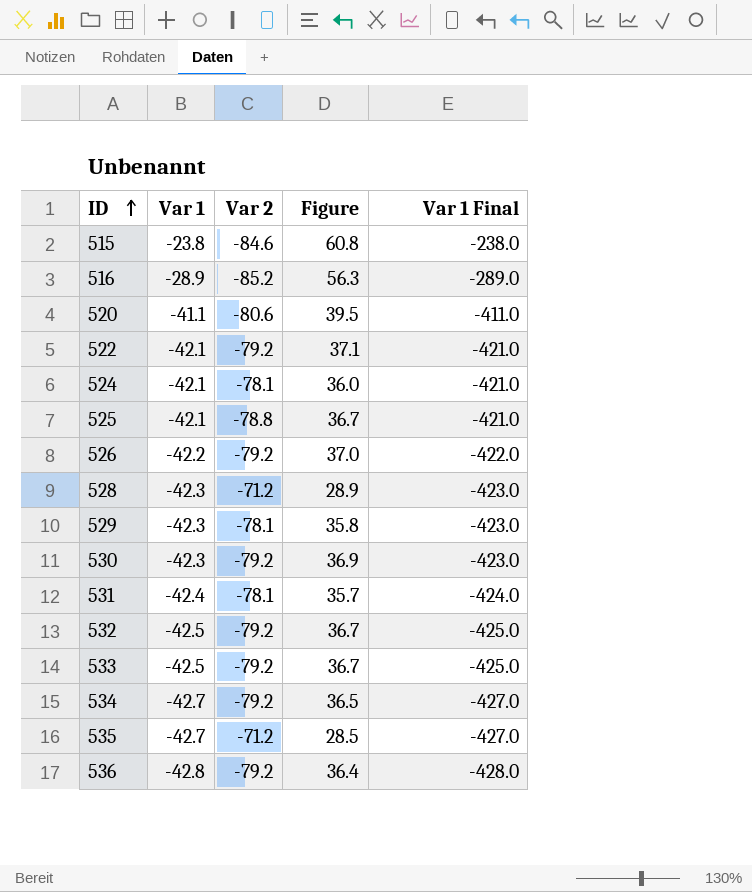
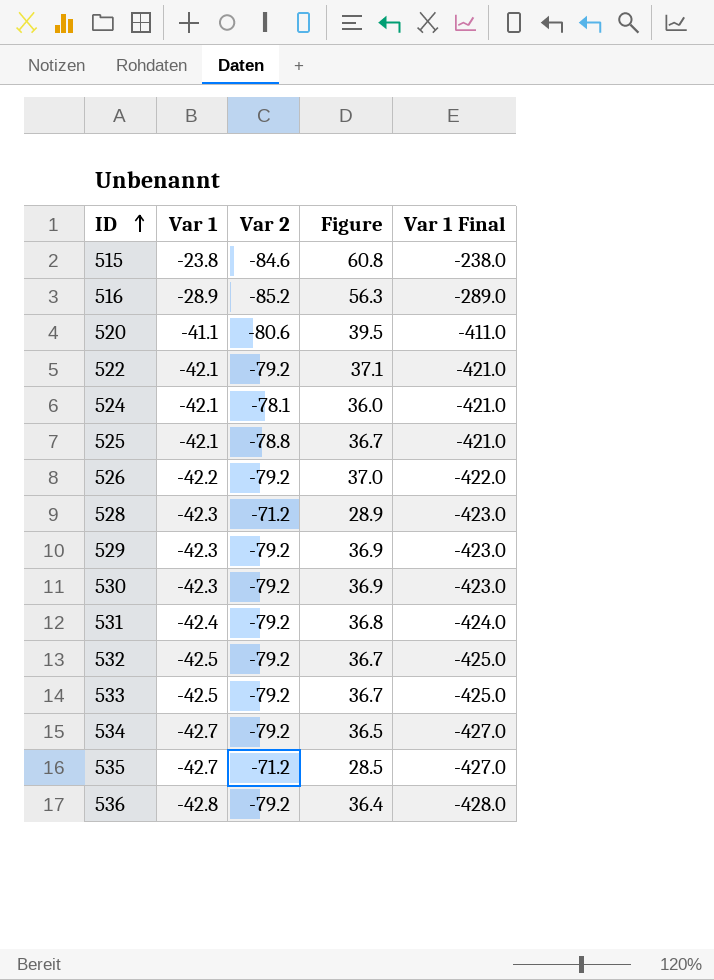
529 | Var 2: -78.1 -> -79.2
529 | Figure: 35.8 -> 36.9
531 | Var 2: -78.1 -> -79.2
531 | Figure: 35.7 -> 36.8

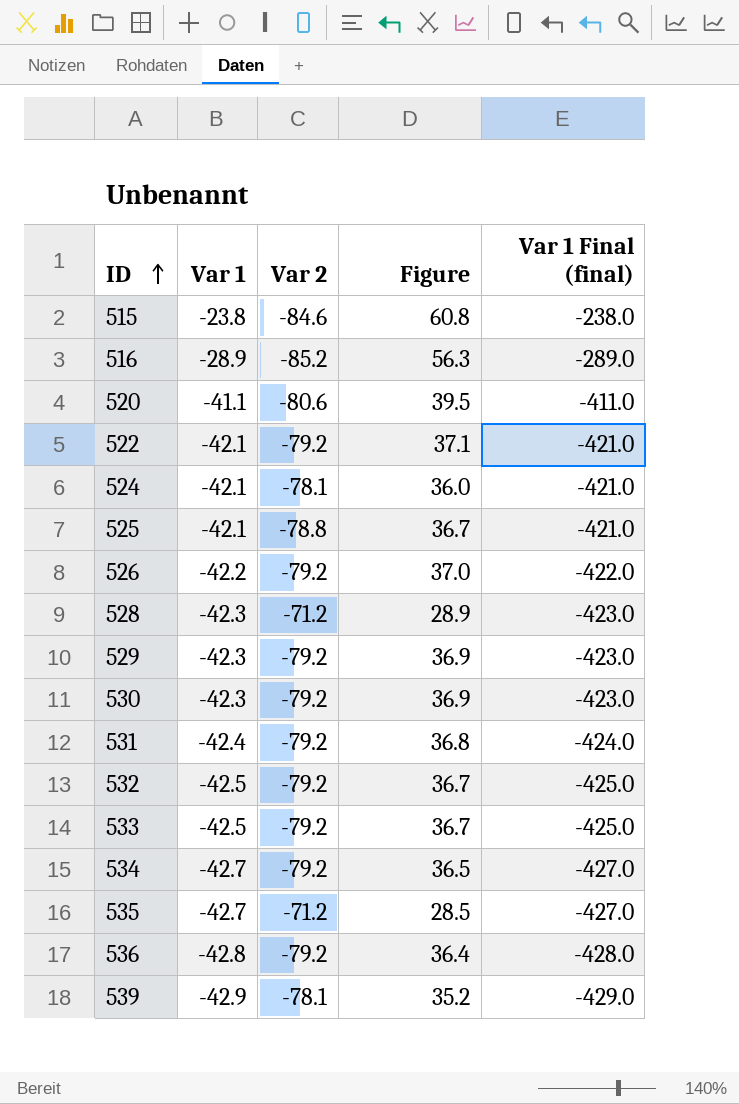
column name: Var 1 Final -> Var 1 Final (final)
row 539: none -> -42.9 | -78.1 | 35.2 | -429.0

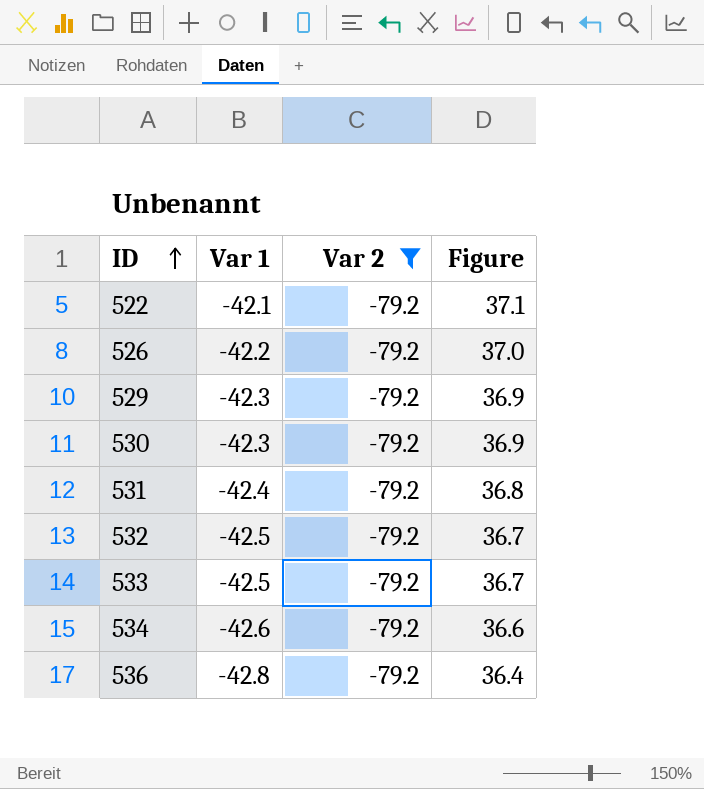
filter: none -> Var 2 = -79.2
column Var 1 Final (final) | formula: [Var 1] * 10 -> none
534 | Var 1: -42.7 -> -42.6
534 | Figure: 36.5 -> 36.6

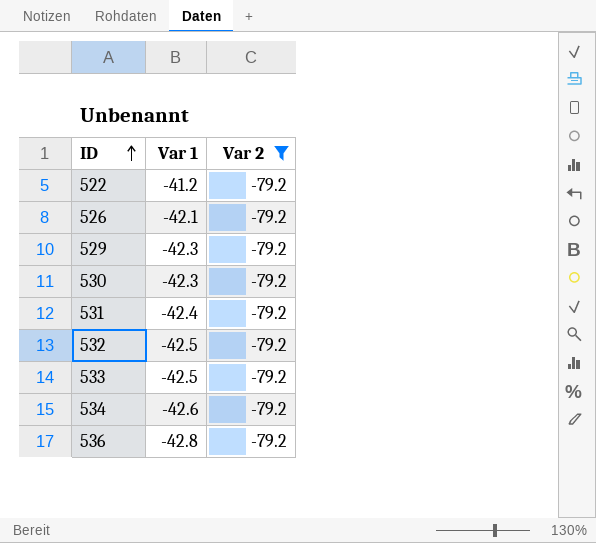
column Figure | formula: [Var 1] - [Var 2] -> none
522 | Var 1: -42.1 -> -41.2
526 | Var 1: -42.2 -> -42.1

